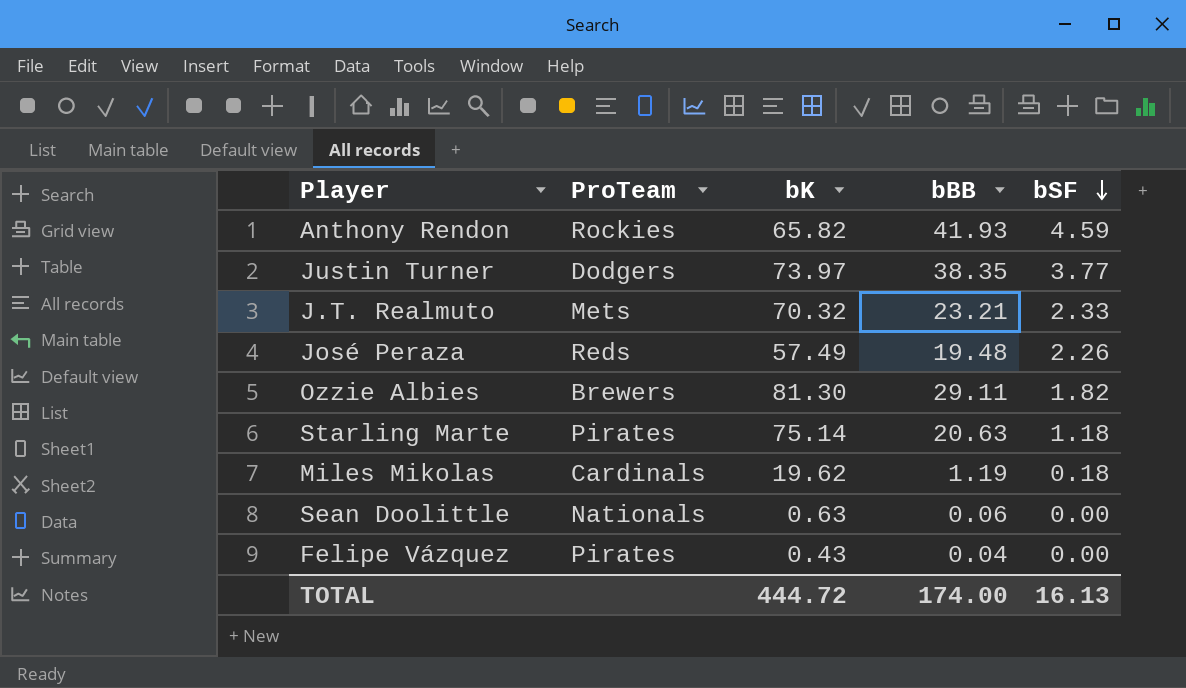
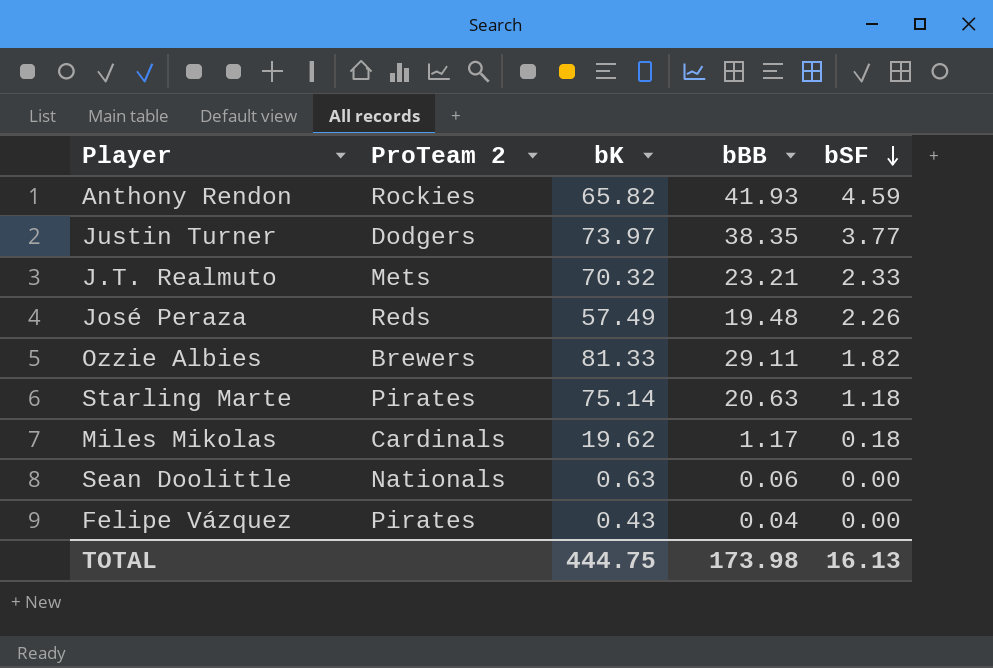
column name: ProTeam -> ProTeam 2
Ozzie Albies | bK: 81.30 -> 81.33
Miles Mikolas | bBB: 1.19 -> 1.17
TOTAL | bK: 444.72 -> 444.75
TOTAL | bBB: 174.00 -> 173.98

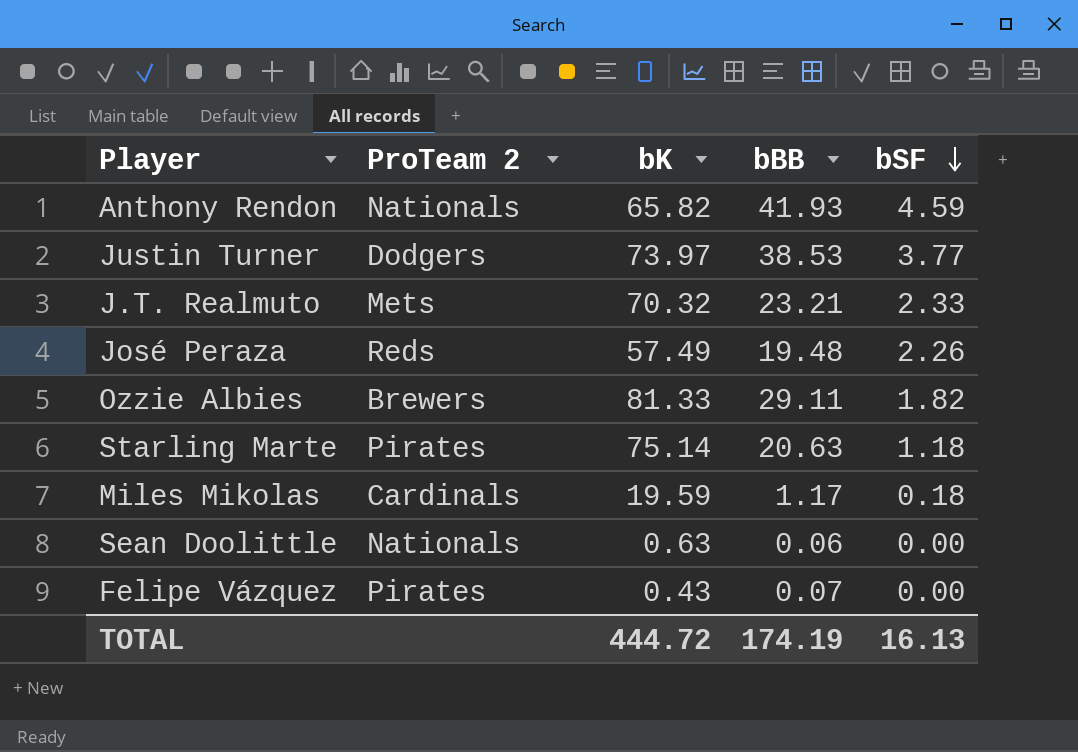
Anthony Rendon | ProTeam 2: Rockies -> Nationals
Justin Turner | bBB: 38.35 -> 38.53
Miles Mikolas | bK: 19.62 -> 19.59
Felipe Vázquez | bBB: 0.04 -> 0.07
TOTAL | bK: 444.75 -> 444.72
TOTAL | bBB: 173.98 -> 174.19

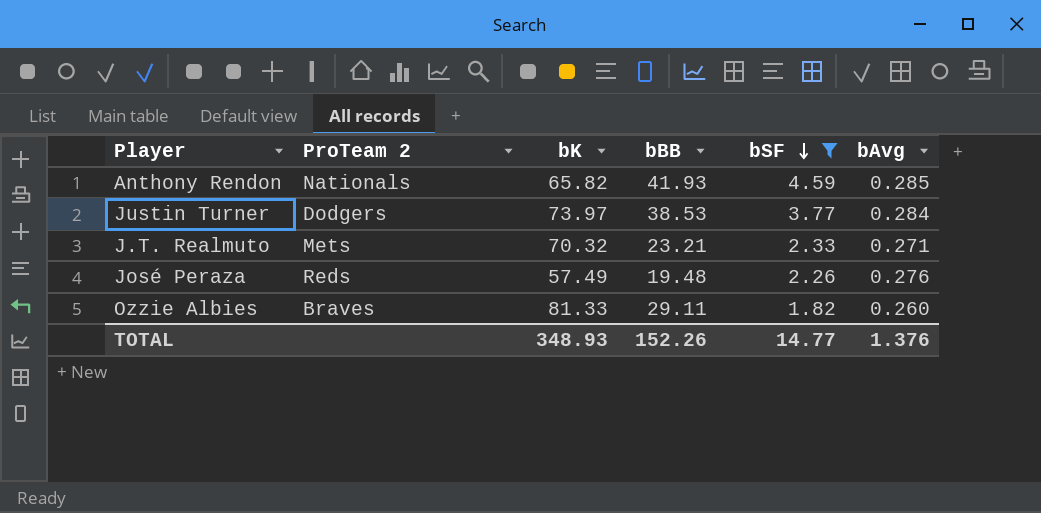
filter: none -> bSF >= 1.82
column bAvg | position: none -> 6
Ozzie Albies | ProTeam 2: Brewers -> Braves
TOTAL | bK: 444.72 -> 348.93
TOTAL | bBB: 174.19 -> 152.26
TOTAL | bSF: 16.13 -> 14.77

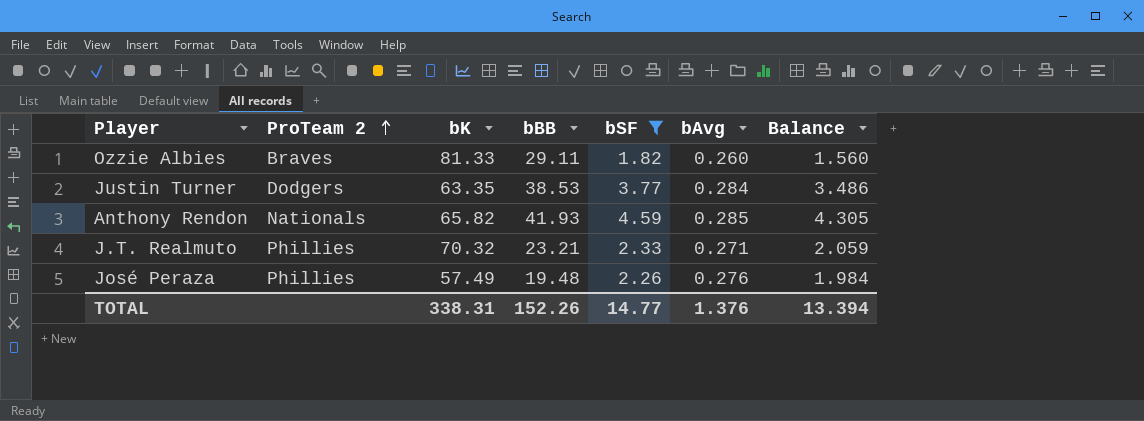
row order: bSF descending -> ProTeam 2 ascending
column Balance | formula: none -> [bSF] - [bAvg]
Justin Turner | bK: 73.97 -> 63.35
J.T. Realmuto | ProTeam 2: Mets -> Phillies
José Peraza | ProTeam 2: Reds -> Phillies
TOTAL | bK: 348.93 -> 338.31

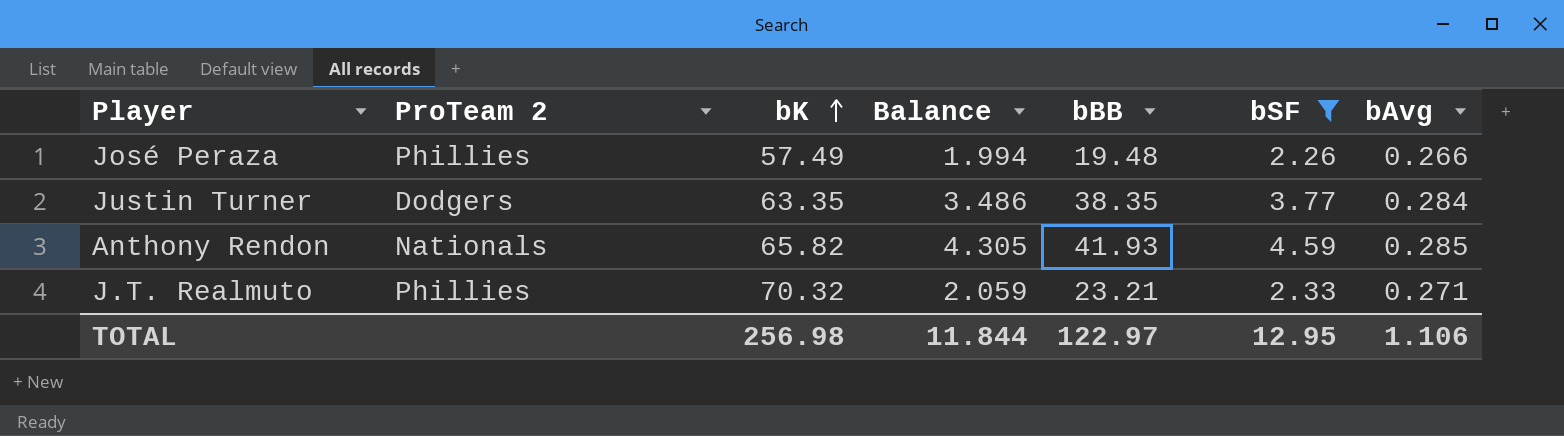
row order: ProTeam 2 ascending -> bK ascending
column Balance | position: 7 -> 4
row Ozzie Albies: Braves | 81.33 | 29.11 | 1.82 | 0.260 | 1.560 -> none
José Peraza | Balance: 1.984 -> 1.994
José Peraza | bAvg: 0.276 -> 0.266
Justin Turner | bBB: 38.53 -> 38.35
TOTAL | bK: 338.31 -> 256.98
TOTAL | Balance: 13.394 -> 11.844
TOTAL | bBB: 152.26 -> 122.97
TOTAL | bSF: 14.77 -> 12.95
TOTAL | bAvg: 1.376 -> 1.106

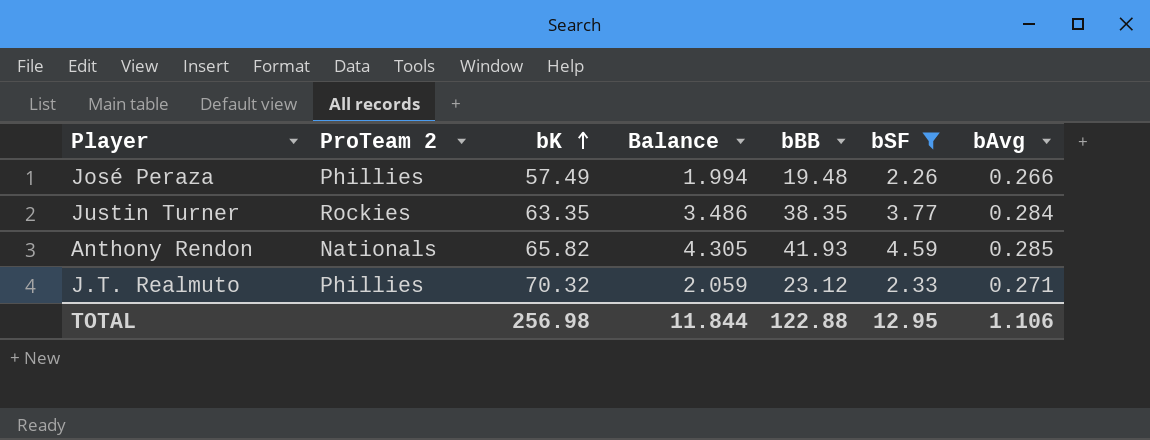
Justin Turner | ProTeam 2: Dodgers -> Rockies
J.T. Realmuto | bBB: 23.21 -> 23.12
TOTAL | bBB: 122.97 -> 122.88

